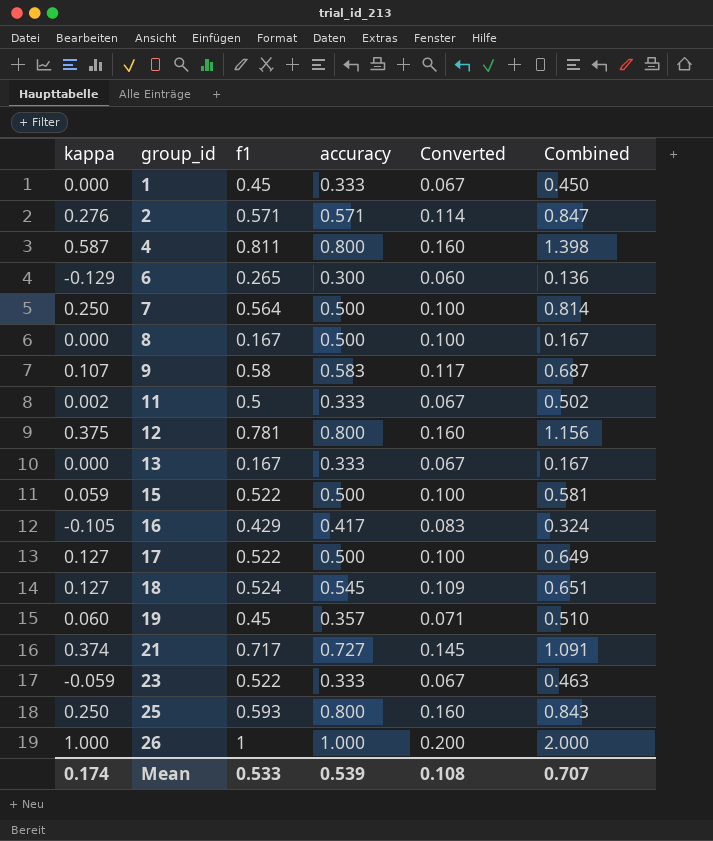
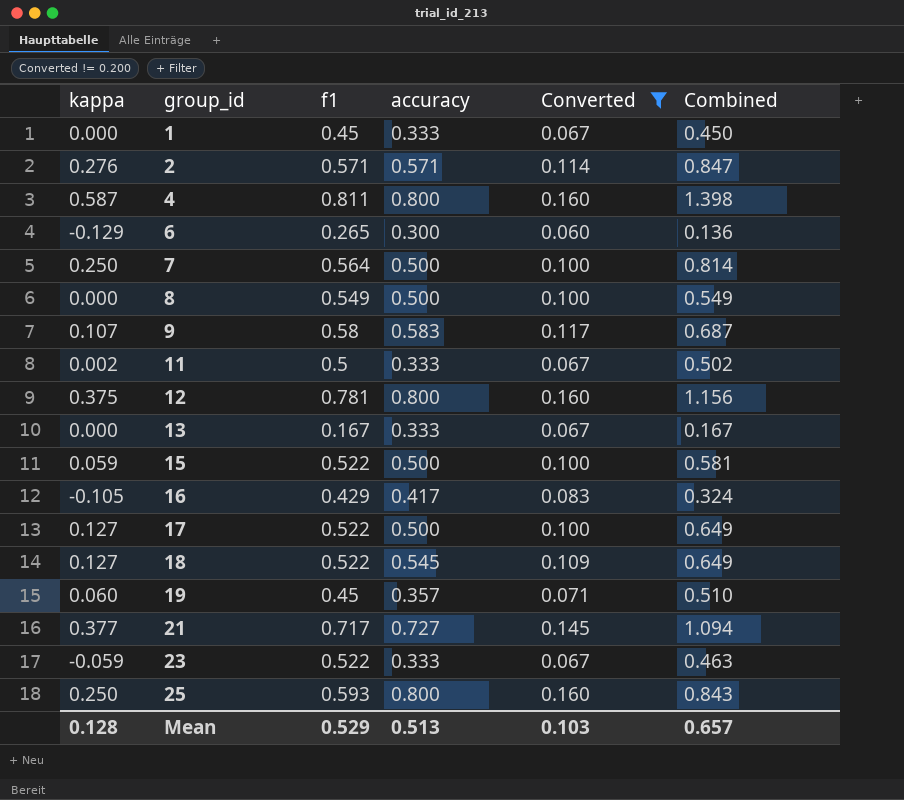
filter: none -> Converted != 0.200
8 | f1: 0.167 -> 0.549
8 | Combined: 0.167 -> 0.549
18 | f1: 0.524 -> 0.522
18 | Combined: 0.651 -> 0.649
21 | kappa: 0.374 -> 0.377
21 | Combined: 1.091 -> 1.094
Mean | kappa: 0.174 -> 0.128
Mean | f1: 0.533 -> 0.529
Mean | accuracy: 0.539 -> 0.513
Mean | Converted: 0.108 -> 0.103
Mean | Combined: 0.707 -> 0.657

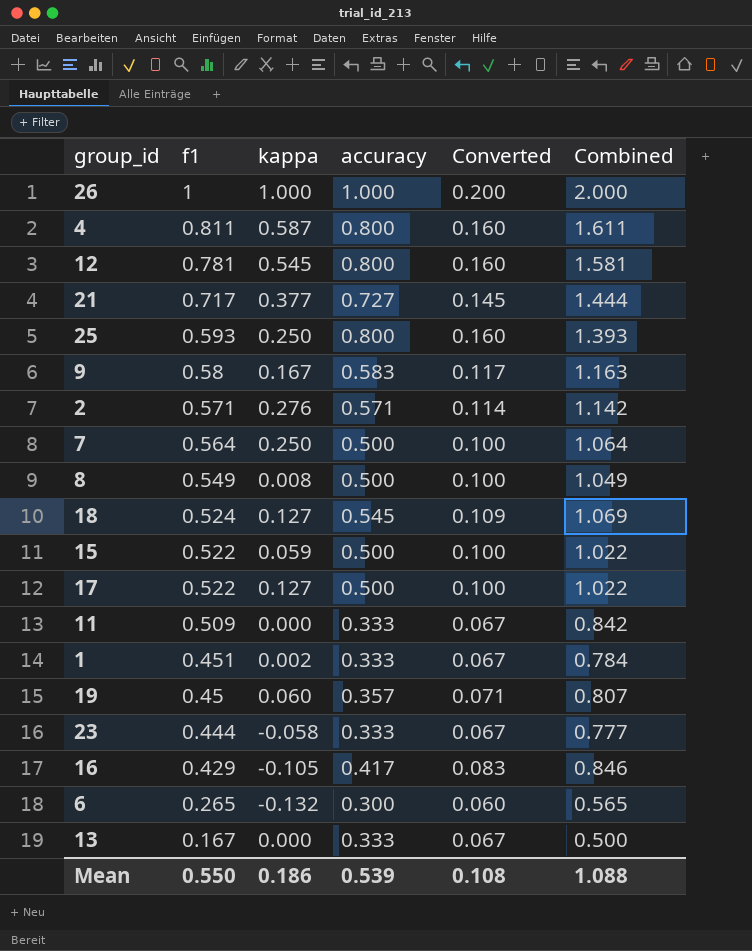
filter: Converted != 0.200 -> none
row order: group_id ascending -> f1 descending
column kappa | position: 1 -> 3
column Combined | formula: [kappa] + [f1] -> [f1] + [accuracy]
12 | kappa: 0.375 -> 0.545
9 | kappa: 0.107 -> 0.167
8 | kappa: 0.000 -> 0.008
18 | f1: 0.522 -> 0.524
11 | f1: 0.5 -> 0.509
11 | kappa: 0.002 -> 0.000
1 | f1: 0.45 -> 0.451
1 | kappa: 0.000 -> 0.002
23 | f1: 0.522 -> 0.444
23 | kappa: -0.059 -> -0.058
6 | kappa: -0.129 -> -0.132
Mean | f1: 0.529 -> 0.550
Mean | kappa: 0.128 -> 0.186
Mean | accuracy: 0.513 -> 0.539
Mean | Converted: 0.103 -> 0.108
Mean | Combined: 0.657 -> 1.088

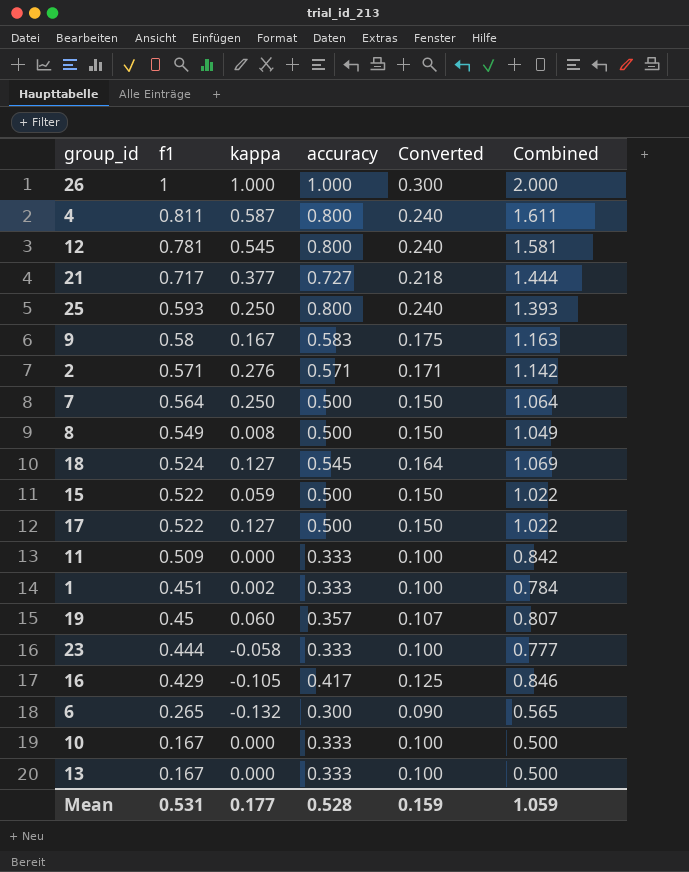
column Converted | formula: [accuracy] * 0.2 -> [accuracy] * 0.3
row 10: none -> 0.167 | 0.000 | 0.333 | 0.100 | 0.500
Mean | f1: 0.550 -> 0.531
Mean | kappa: 0.186 -> 0.177
Mean | accuracy: 0.539 -> 0.528
Mean | Converted: 0.108 -> 0.159
Mean | Combined: 1.088 -> 1.059

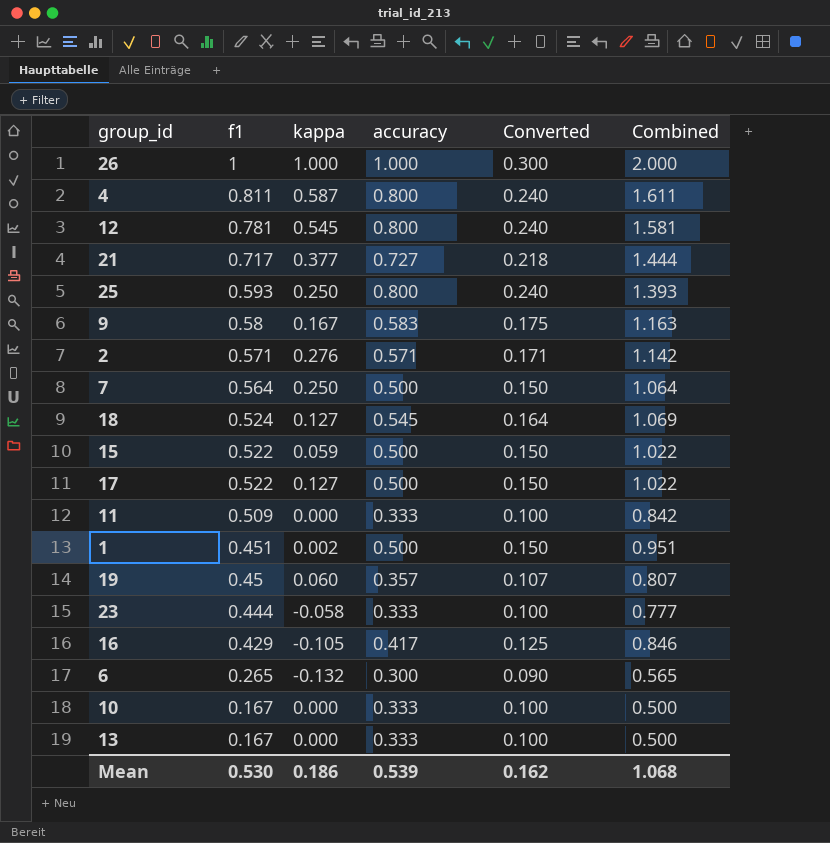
row 8: 0.549 | 0.008 | 0.500 | 0.150 | 1.049 -> none
1 | accuracy: 0.333 -> 0.500
1 | Converted: 0.100 -> 0.150
1 | Combined: 0.784 -> 0.951
Mean | f1: 0.531 -> 0.530
Mean | kappa: 0.177 -> 0.186
Mean | accuracy: 0.528 -> 0.539
Mean | Converted: 0.159 -> 0.162
Mean | Combined: 1.059 -> 1.068

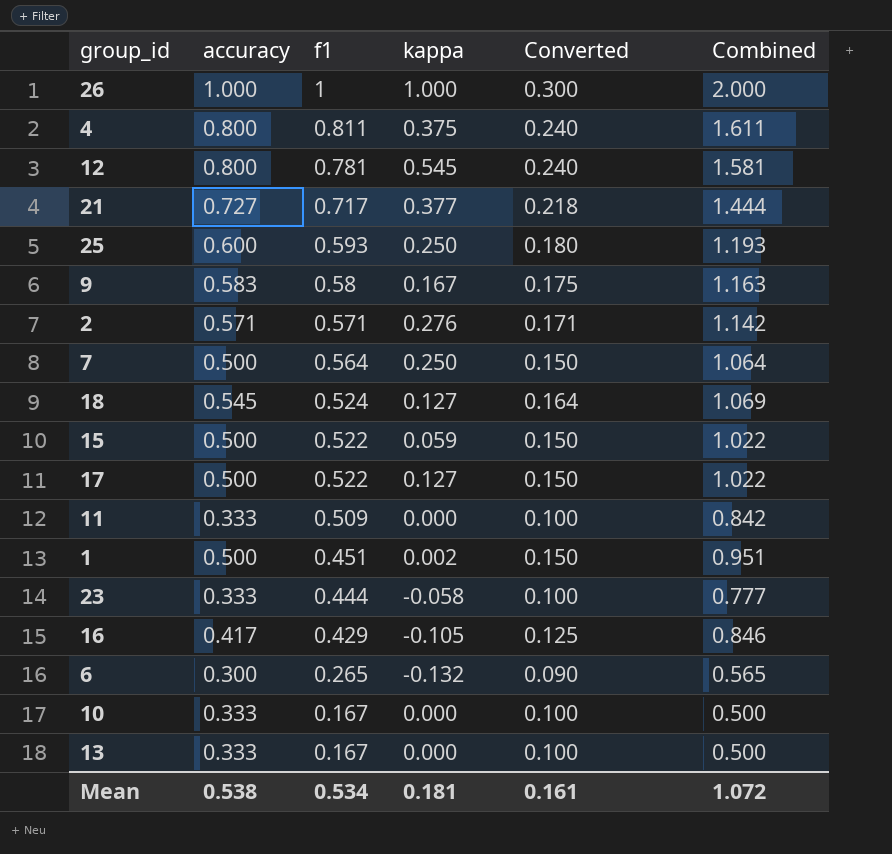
column accuracy | position: 4 -> 2
row 19: 0.45 | 0.060 | 0.357 | 0.107 | 0.807 -> none
4 | kappa: 0.587 -> 0.375
25 | accuracy: 0.800 -> 0.600
25 | Converted: 0.240 -> 0.180
25 | Combined: 1.393 -> 1.193
Mean | accuracy: 0.539 -> 0.538
Mean | f1: 0.530 -> 0.534
Mean | kappa: 0.186 -> 0.181
Mean | Converted: 0.162 -> 0.161
Mean | Combined: 1.068 -> 1.072

